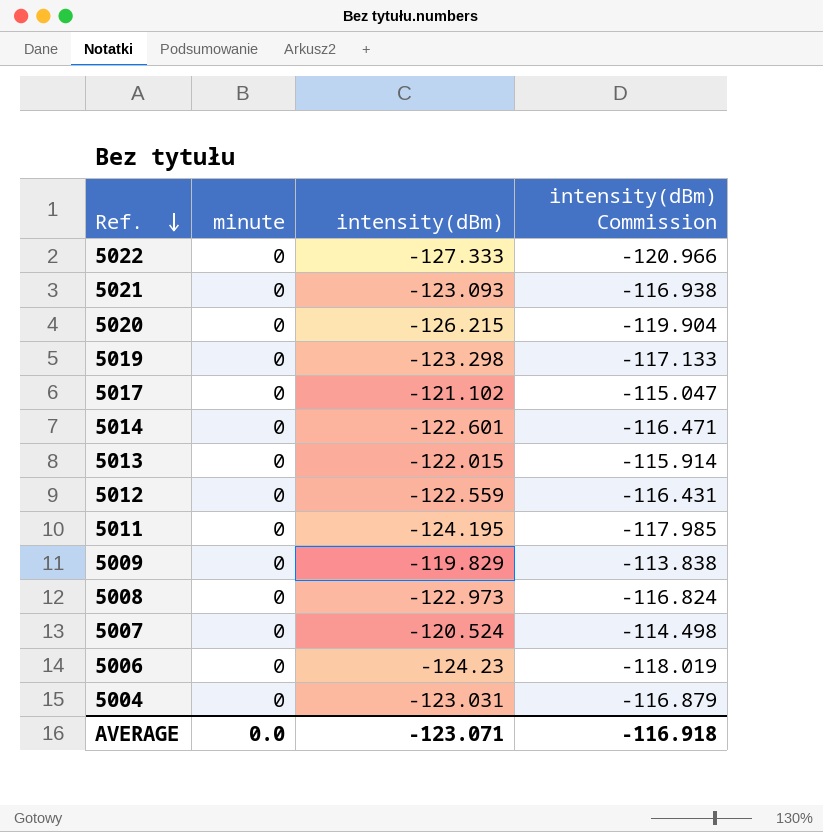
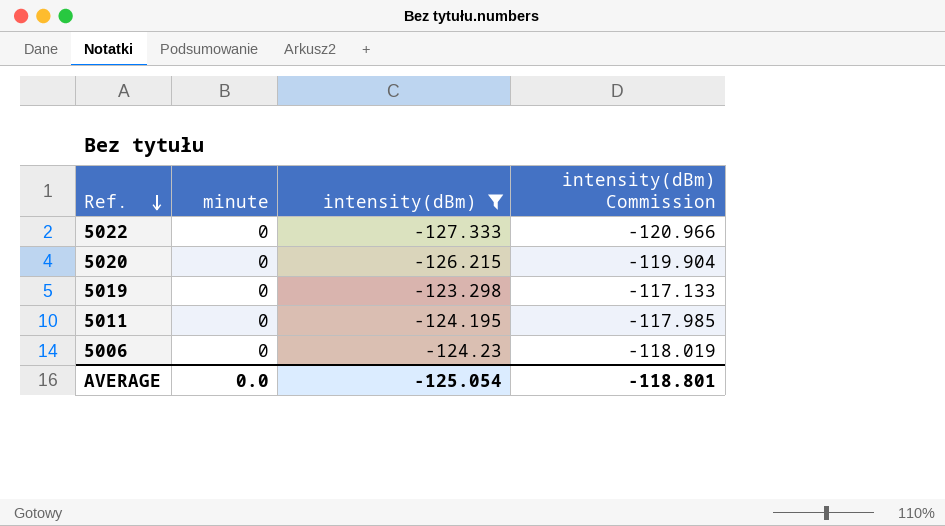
filter: none -> intensity(dBm) <= -123.298
AVERAGE | intensity(dBm): -123.071 -> -125.054
AVERAGE | intensity(dBm) Commission: -116.918 -> -118.801

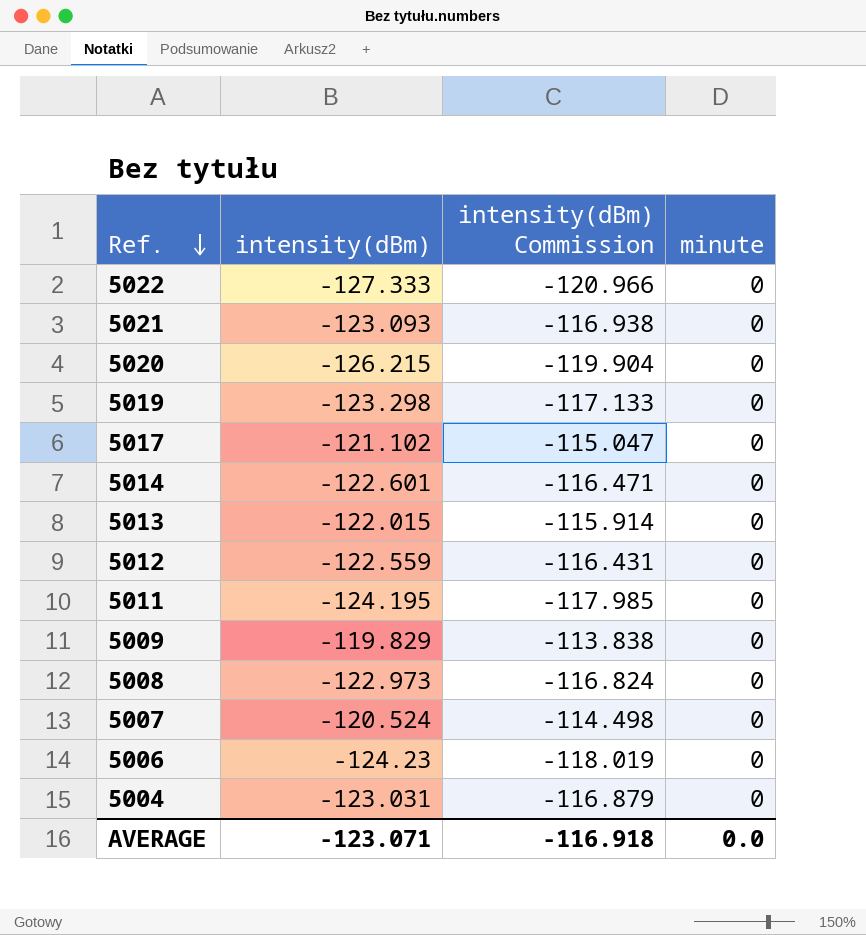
filter: intensity(dBm) <= -123.298 -> none
column minute | position: 2 -> 4
AVERAGE | intensity(dBm): -125.054 -> -123.071
AVERAGE | intensity(dBm) Commission: -118.801 -> -116.918

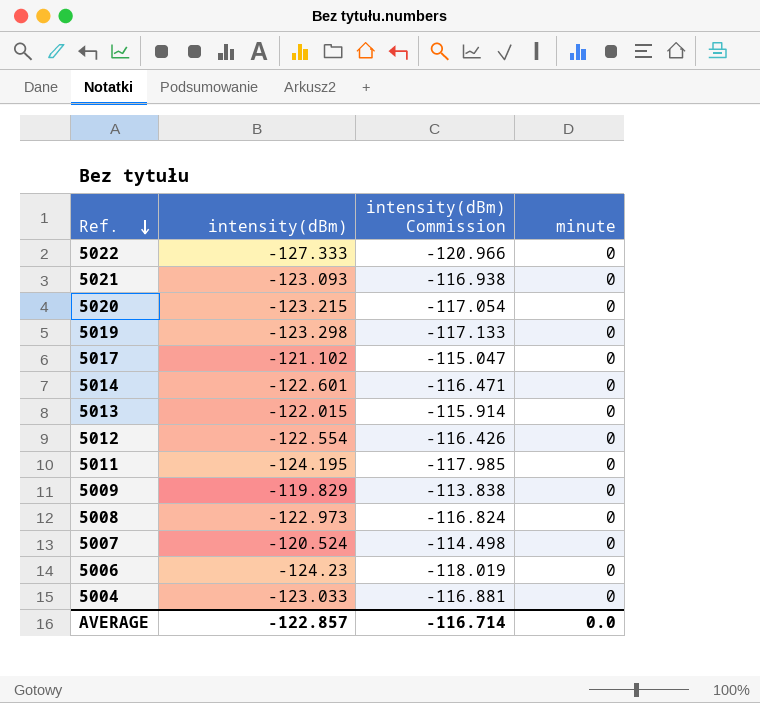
5020 | intensity(dBm): -126.215 -> -123.215
5020 | intensity(dBm) Commission: -119.904 -> -117.054
5012 | intensity(dBm): -122.559 -> -122.554
5012 | intensity(dBm) Commission: -116.431 -> -116.426
5004 | intensity(dBm): -123.031 -> -123.033
5004 | intensity(dBm) Commission: -116.879 -> -116.881
AVERAGE | intensity(dBm): -123.071 -> -122.857
AVERAGE | intensity(dBm) Commission: -116.918 -> -116.714

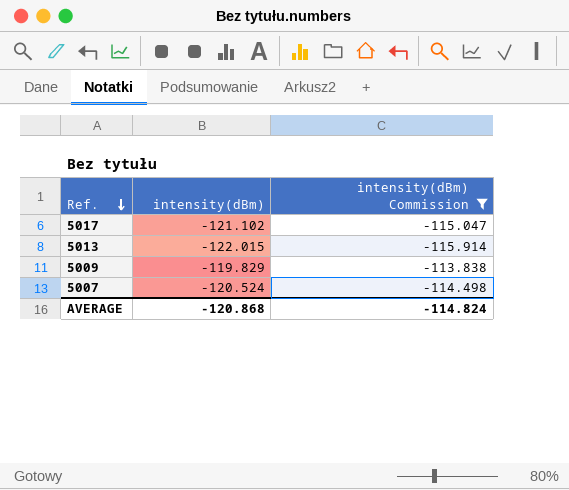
filter: none -> intensity(dBm) Commission >= -115.914
column minute | position: 4 -> none
AVERAGE | intensity(dBm): -122.857 -> -120.868
AVERAGE | intensity(dBm) Commission: -116.714 -> -114.824

